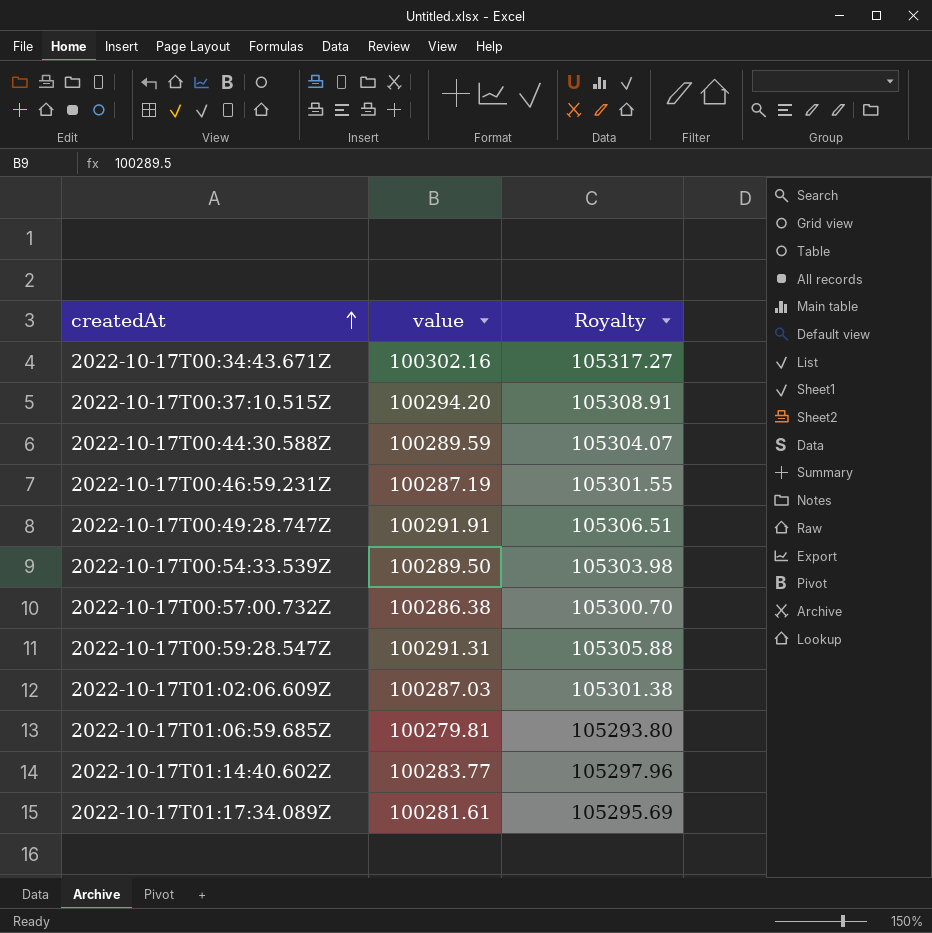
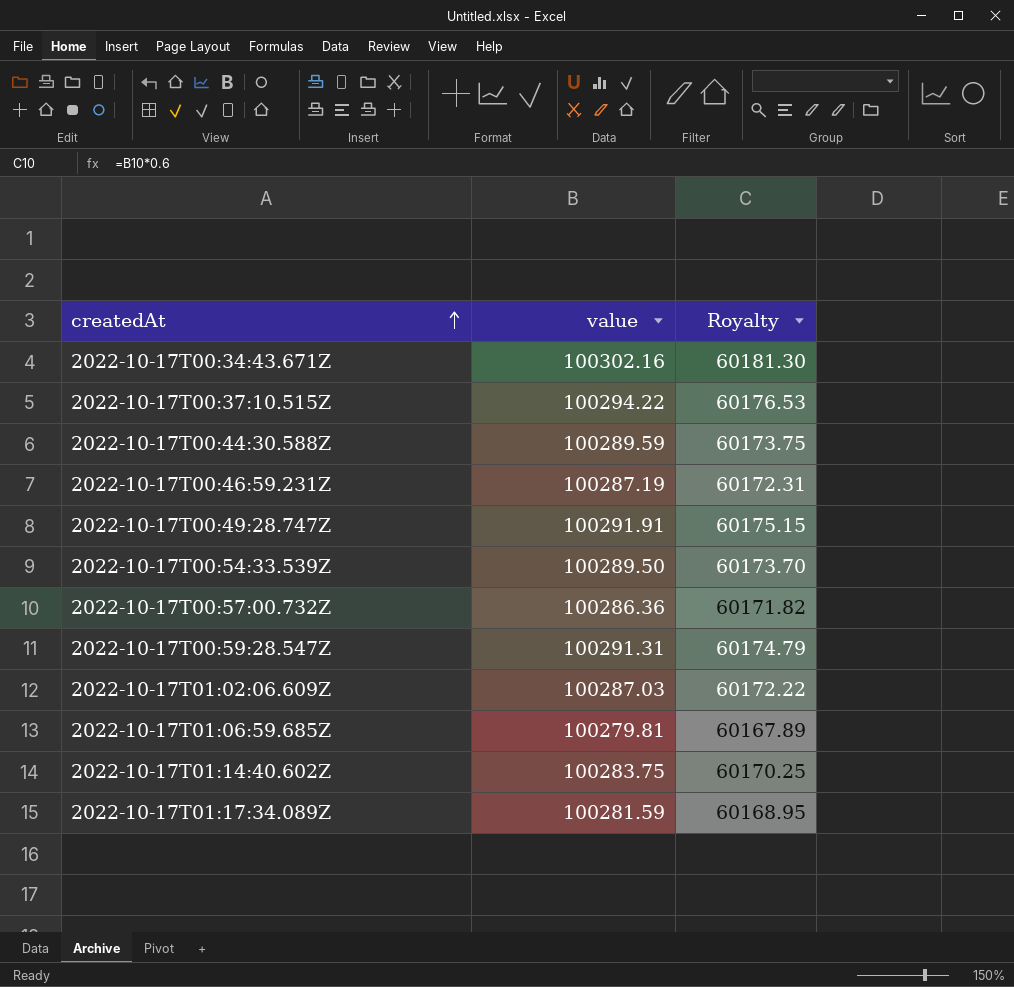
column Royalty | formula: [value] * 1.05 -> [value] * 0.6
2022-10-17T00:37:10.515Z | value: 100294.20 -> 100294.22
2022-10-17T00:57:00.732Z | value: 100286.38 -> 100286.36
2022-10-17T01:14:40.602Z | value: 100283.77 -> 100283.75
2022-10-17T01:17:34.089Z | value: 100281.61 -> 100281.59

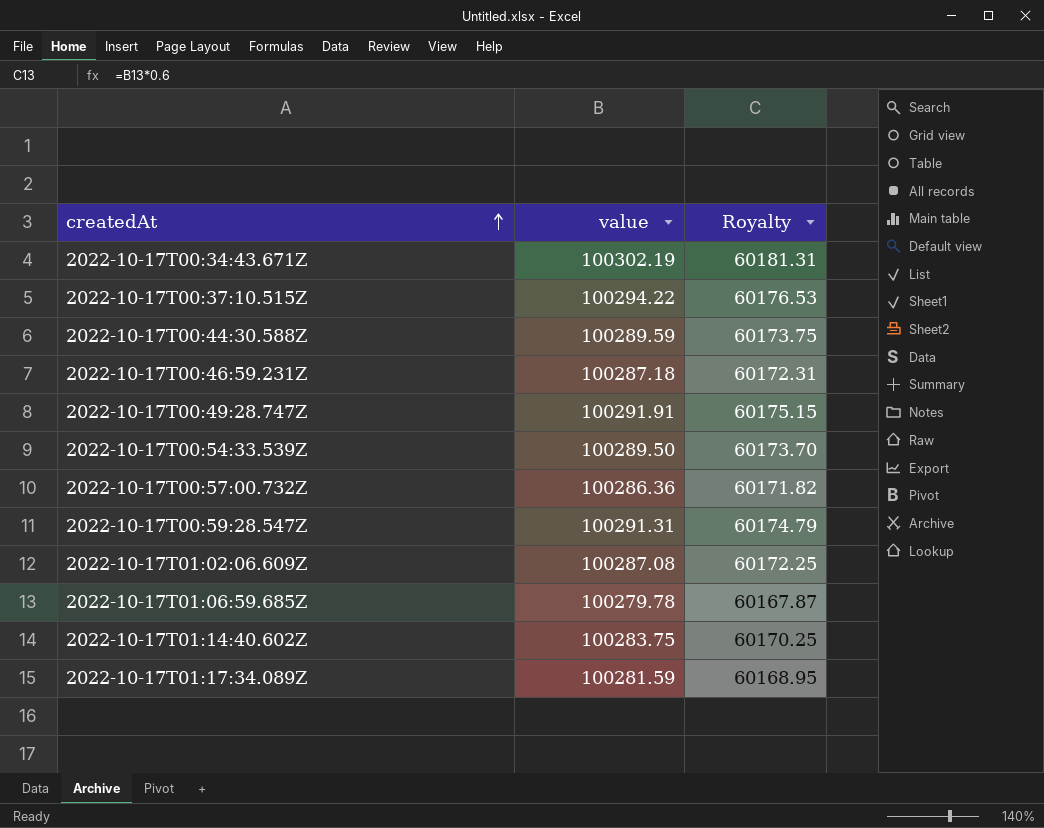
2022-10-17T00:34:43.671Z | value: 100302.16 -> 100302.19
2022-10-17T00:34:43.671Z | Royalty: 60181.30 -> 60181.31
2022-10-17T00:46:59.231Z | value: 100287.19 -> 100287.18
2022-10-17T01:02:06.609Z | value: 100287.03 -> 100287.08
2022-10-17T01:02:06.609Z | Royalty: 60172.22 -> 60172.25
2022-10-17T01:06:59.685Z | value: 100279.81 -> 100279.78
2022-10-17T01:06:59.685Z | Royalty: 60167.89 -> 60167.87

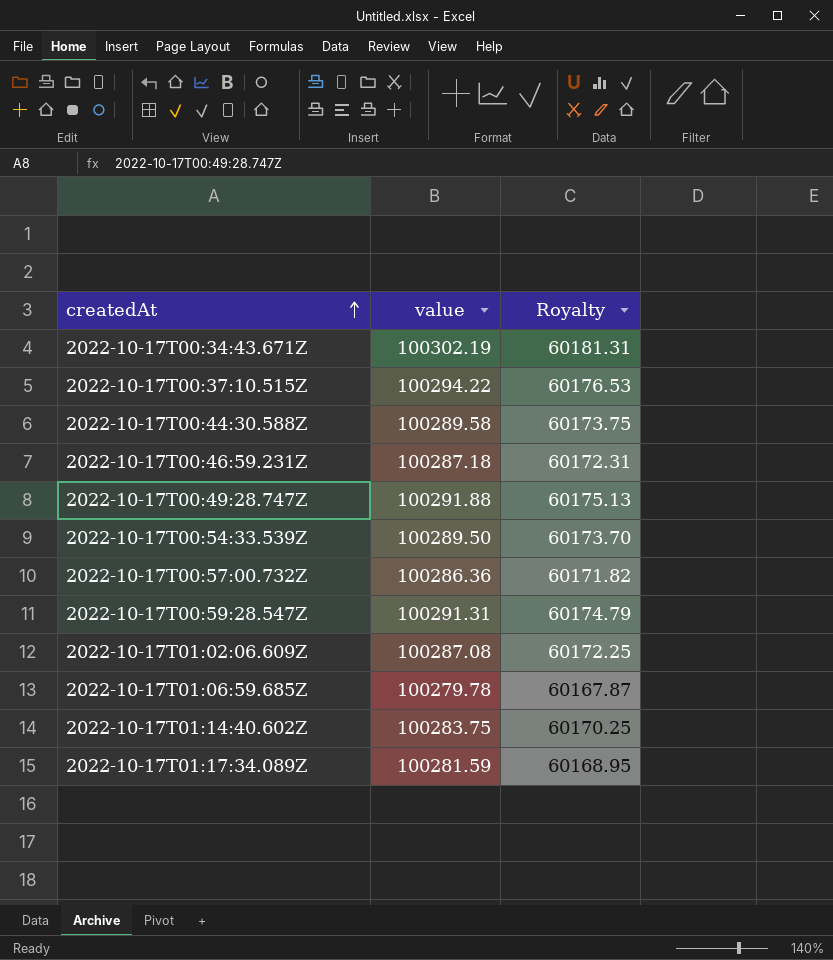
2022-10-17T00:44:30.588Z | value: 100289.59 -> 100289.58
2022-10-17T00:49:28.747Z | value: 100291.91 -> 100291.88
2022-10-17T00:49:28.747Z | Royalty: 60175.15 -> 60175.13

